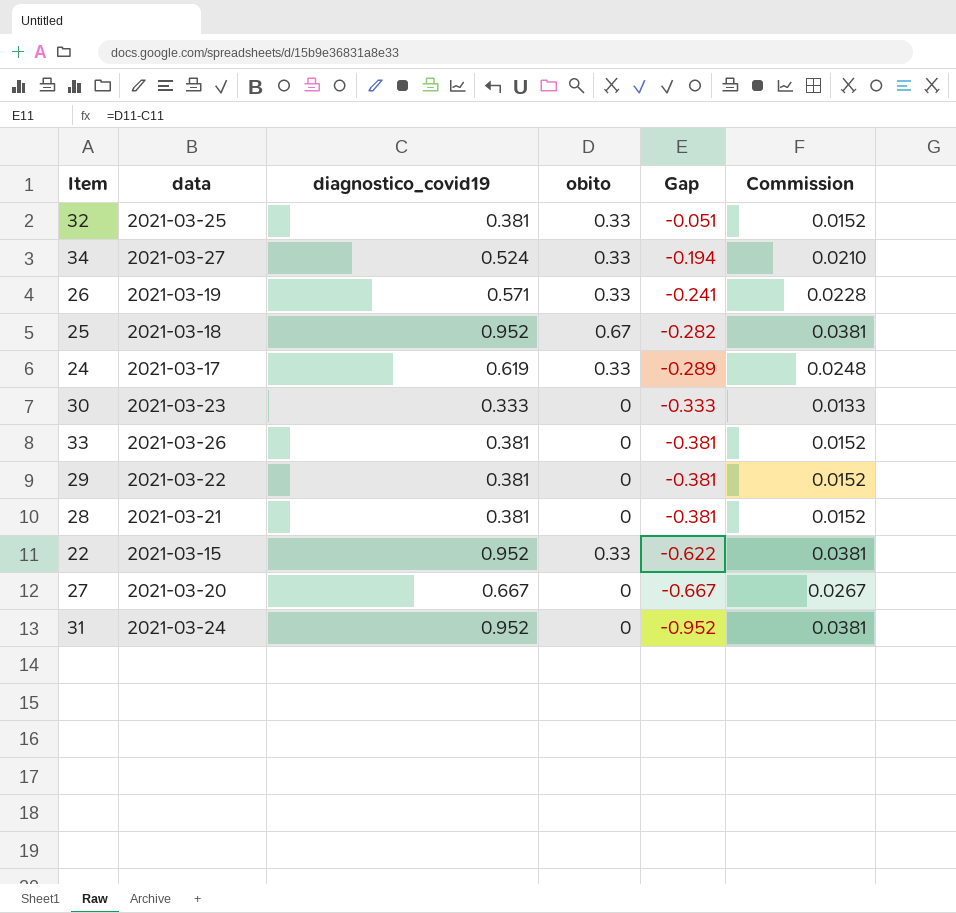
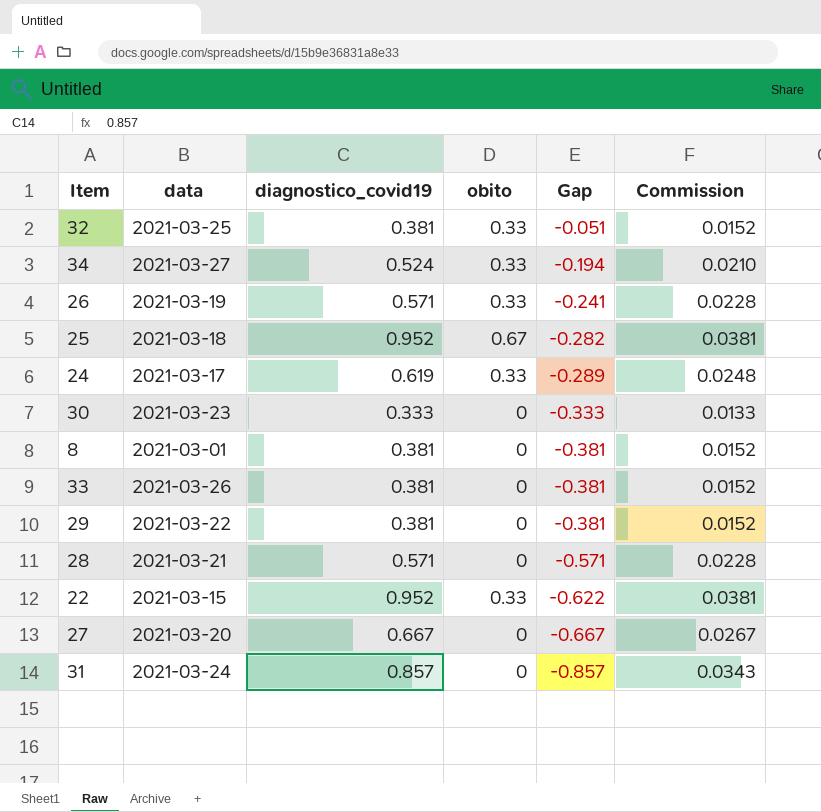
row 8: none -> 2021-03-01 | 0.381 | 0 | -0.381 | 0.0152
28 | diagnostico_covid19: 0.381 -> 0.571
28 | Gap: -0.381 -> -0.571
28 | Commission: 0.0152 -> 0.0228
31 | diagnostico_covid19: 0.952 -> 0.857
31 | Gap: -0.952 -> -0.857
31 | Commission: 0.0381 -> 0.0343

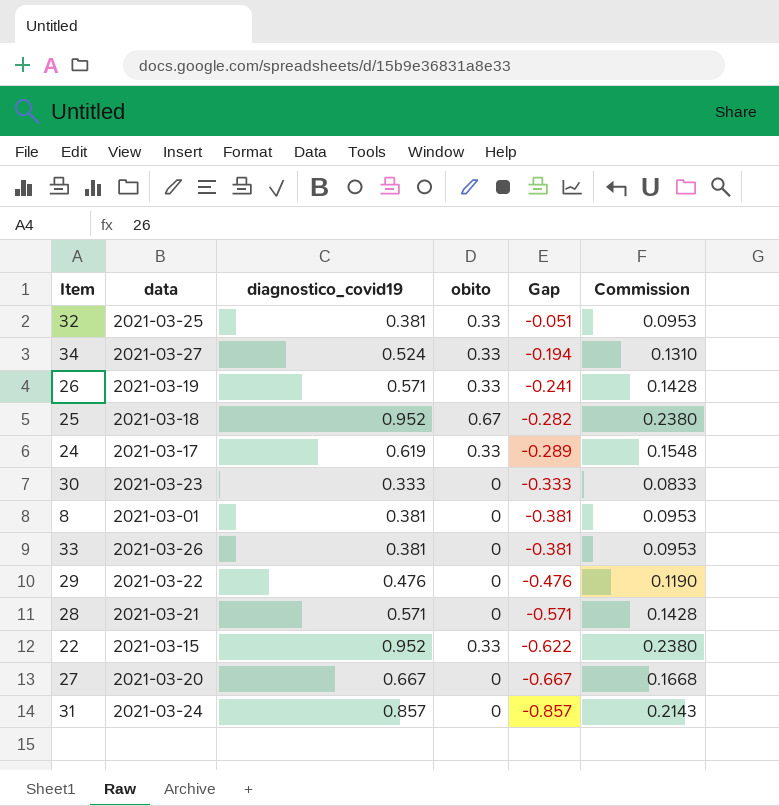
column Commission | formula: [diagnostico_covid19] * 0.04 -> [diagnostico_covid19] * 0.25
29 | diagnostico_covid19: 0.381 -> 0.476
29 | Gap: -0.381 -> -0.476

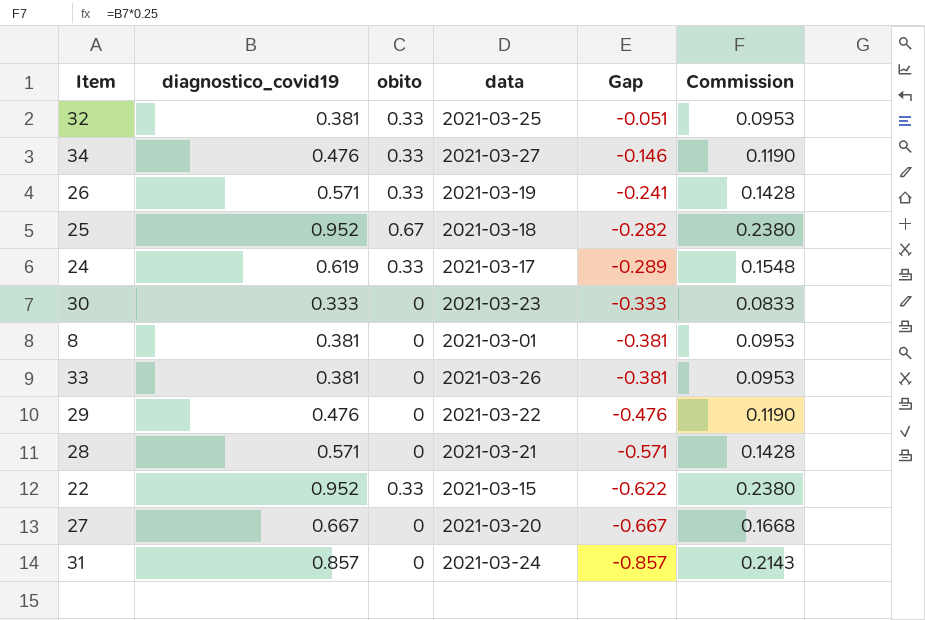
column data | position: 2 -> 4
34 | diagnostico_covid19: 0.524 -> 0.476
34 | Gap: -0.194 -> -0.146
34 | Commission: 0.1310 -> 0.1190

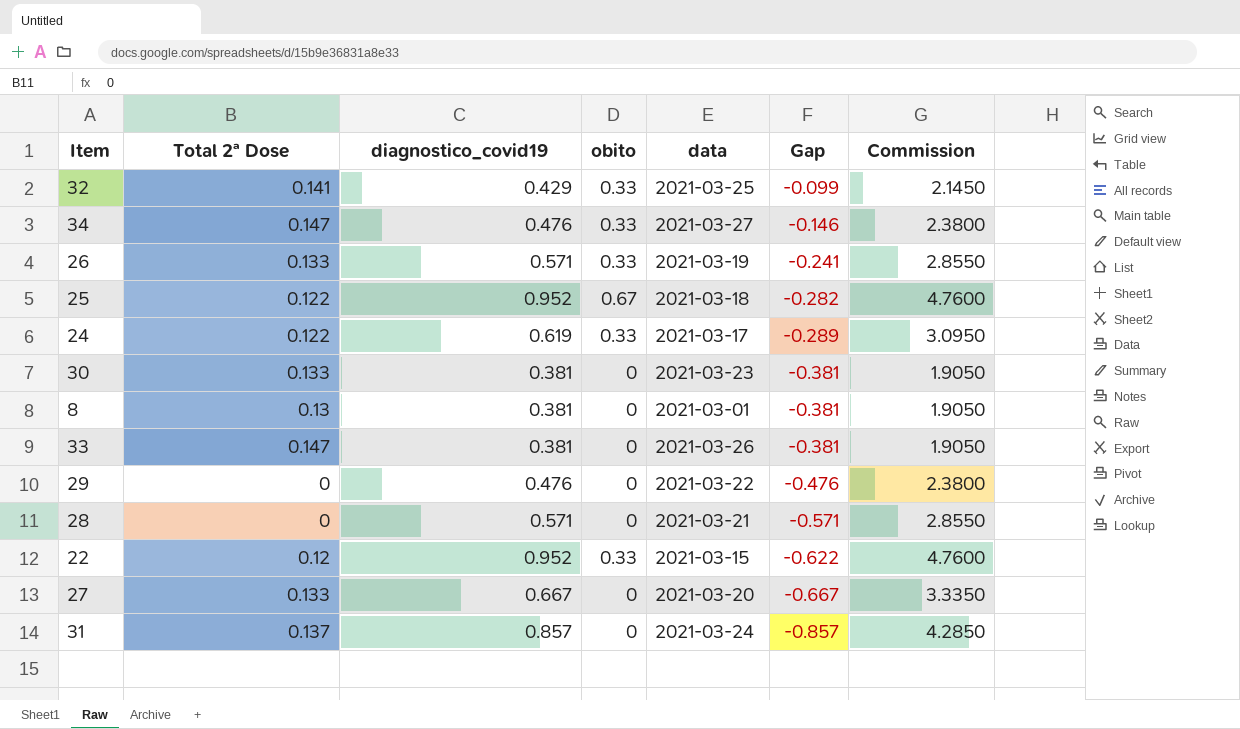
column Total 2ª Dose | position: none -> 2
column Commission | formula: [diagnostico_covid19] * 0.25 -> [diagnostico_covid19] * 5
32 | diagnostico_covid19: 0.381 -> 0.429
32 | Gap: -0.051 -> -0.099
30 | diagnostico_covid19: 0.333 -> 0.381
30 | Gap: -0.333 -> -0.381

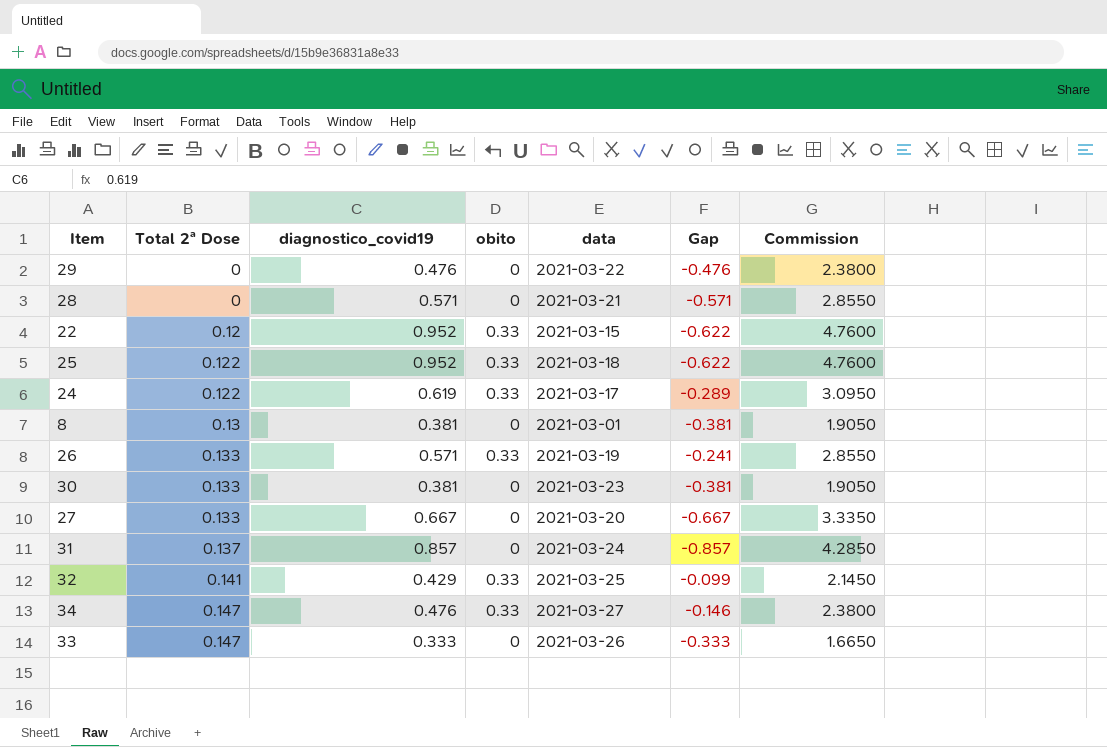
row order: Gap descending -> Total 2ª Dose ascending
25 | obito: 0.67 -> 0.33
25 | Gap: -0.282 -> -0.622
33 | diagnostico_covid19: 0.381 -> 0.333
33 | Gap: -0.381 -> -0.333
33 | Commission: 1.9050 -> 1.6650

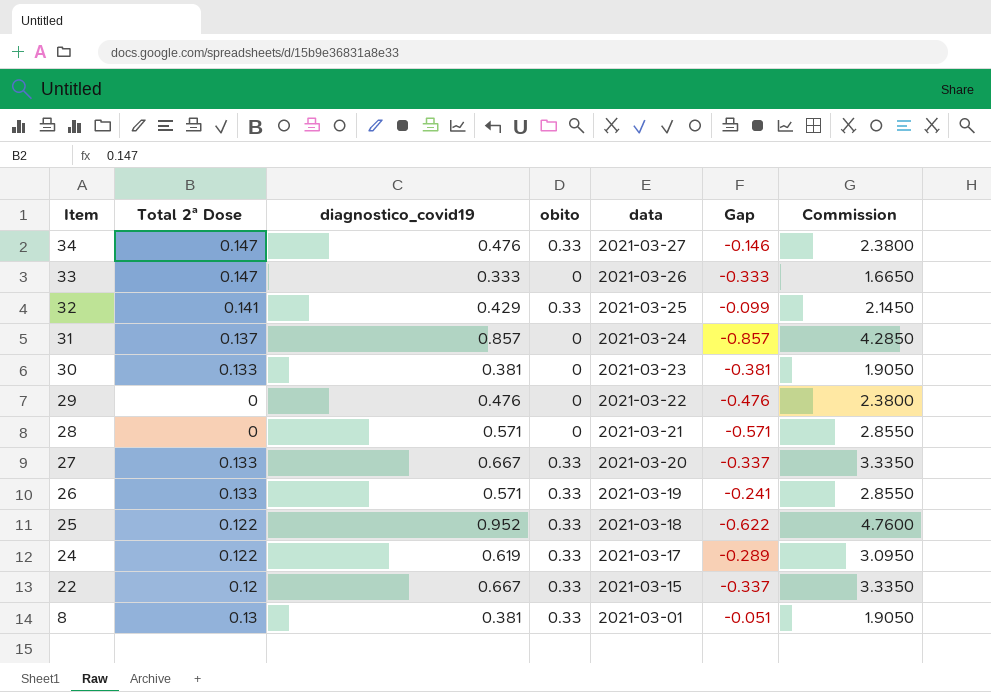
row order: Total 2ª Dose ascending -> Item descending
27 | obito: 0 -> 0.33
27 | Gap: -0.667 -> -0.337
22 | diagnostico_covid19: 0.952 -> 0.667
22 | Gap: -0.622 -> -0.337
22 | Commission: 4.7600 -> 3.3350
8 | obito: 0 -> 0.33
8 | Gap: -0.381 -> -0.051

